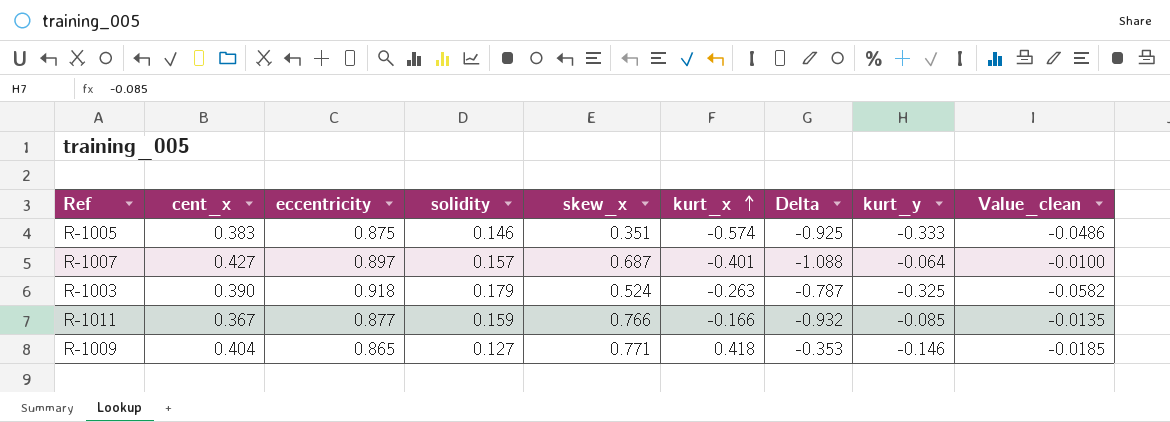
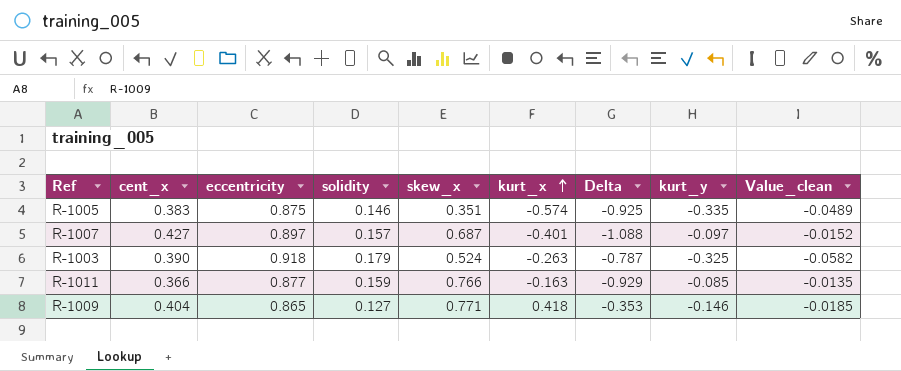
R-1005 | kurt_y: -0.333 -> -0.335
R-1005 | Value_clean: -0.0486 -> -0.0489
R-1007 | kurt_y: -0.064 -> -0.097
R-1007 | Value_clean: -0.0100 -> -0.0152
R-1011 | cent_x: 0.367 -> 0.366
R-1011 | kurt_x: -0.166 -> -0.163
R-1011 | Delta: -0.932 -> -0.929

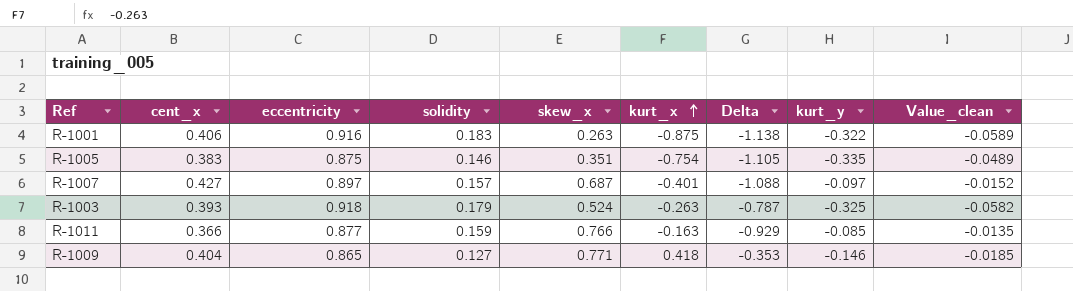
row R-1001: none -> 0.406 | 0.916 | 0.183 | 0.263 | -0.875 | -1.138 | -0.322 | -0.0589
R-1005 | kurt_x: -0.574 -> -0.754
R-1005 | Delta: -0.925 -> -1.105
R-1003 | cent_x: 0.390 -> 0.393

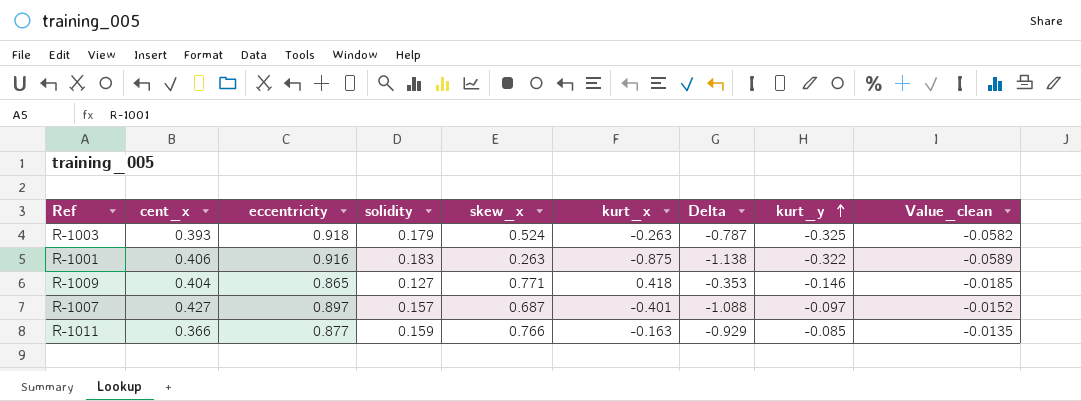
row order: kurt_x ascending -> kurt_y ascending
row R-1005: 0.383 | 0.875 | 0.146 | 0.351 | -0.754 | -1.105 | -0.335 | -0.0489 -> none

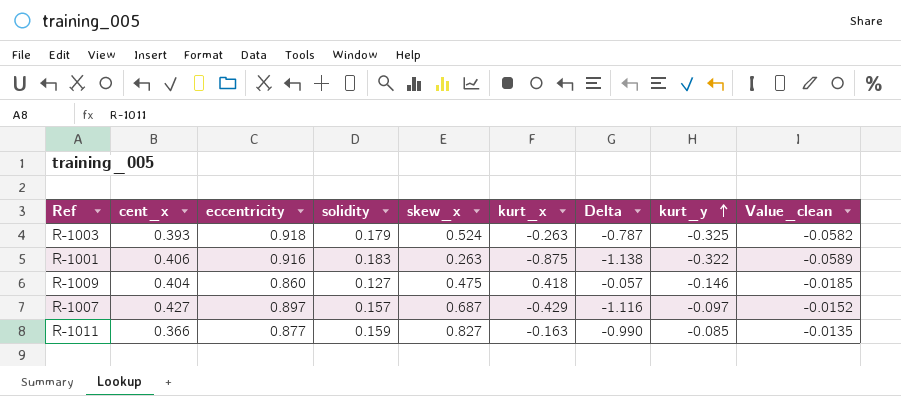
R-1009 | eccentricity: 0.865 -> 0.860
R-1009 | skew_x: 0.771 -> 0.475
R-1009 | Delta: -0.353 -> -0.057
R-1007 | kurt_x: -0.401 -> -0.429
R-1007 | Delta: -1.088 -> -1.116
R-1011 | skew_x: 0.766 -> 0.827
R-1011 | Delta: -0.929 -> -0.990

